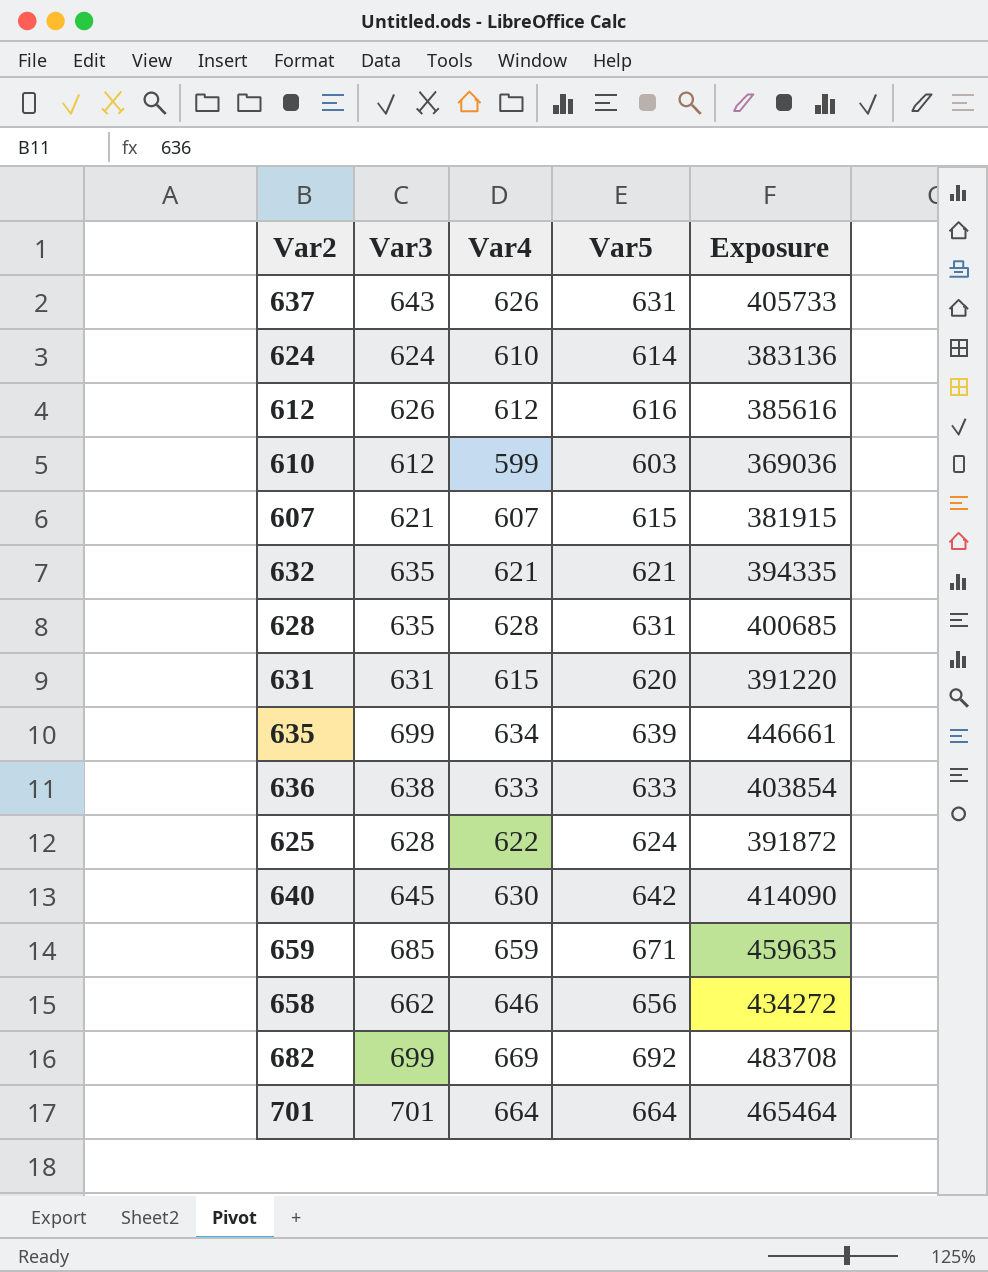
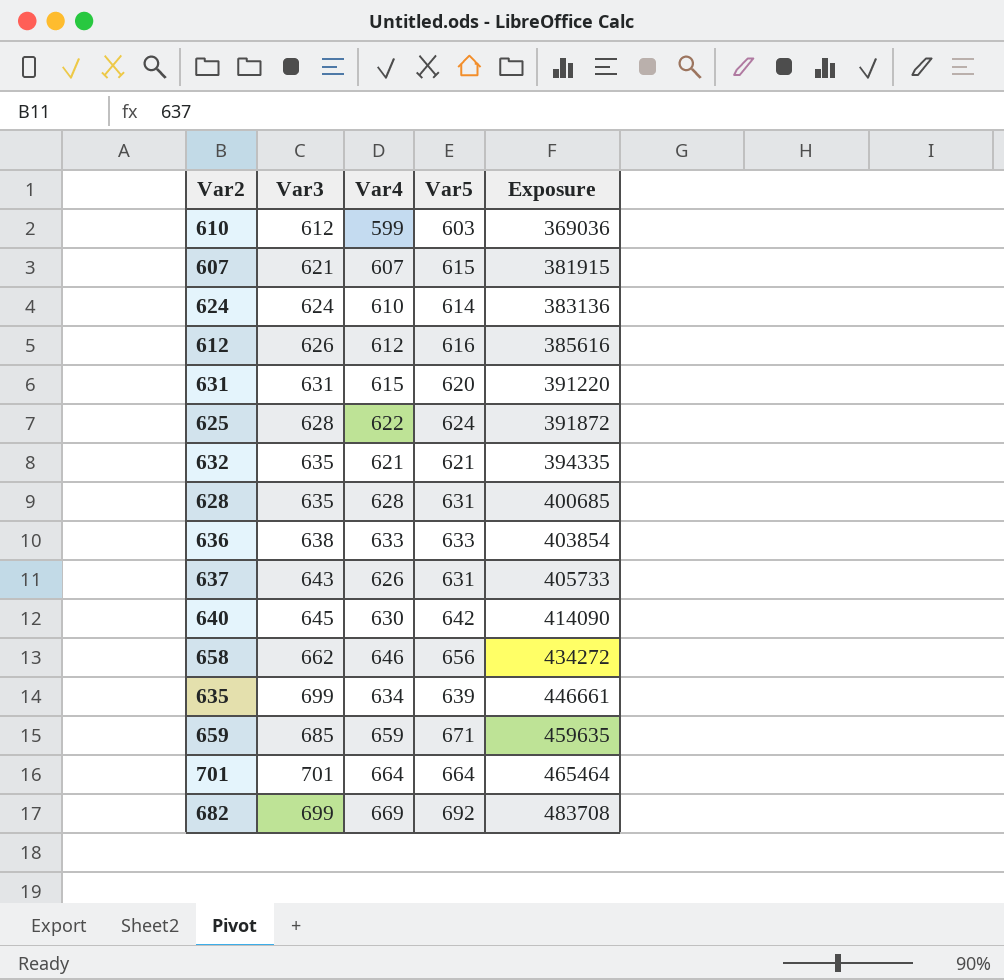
row order: none -> Exposure ascending

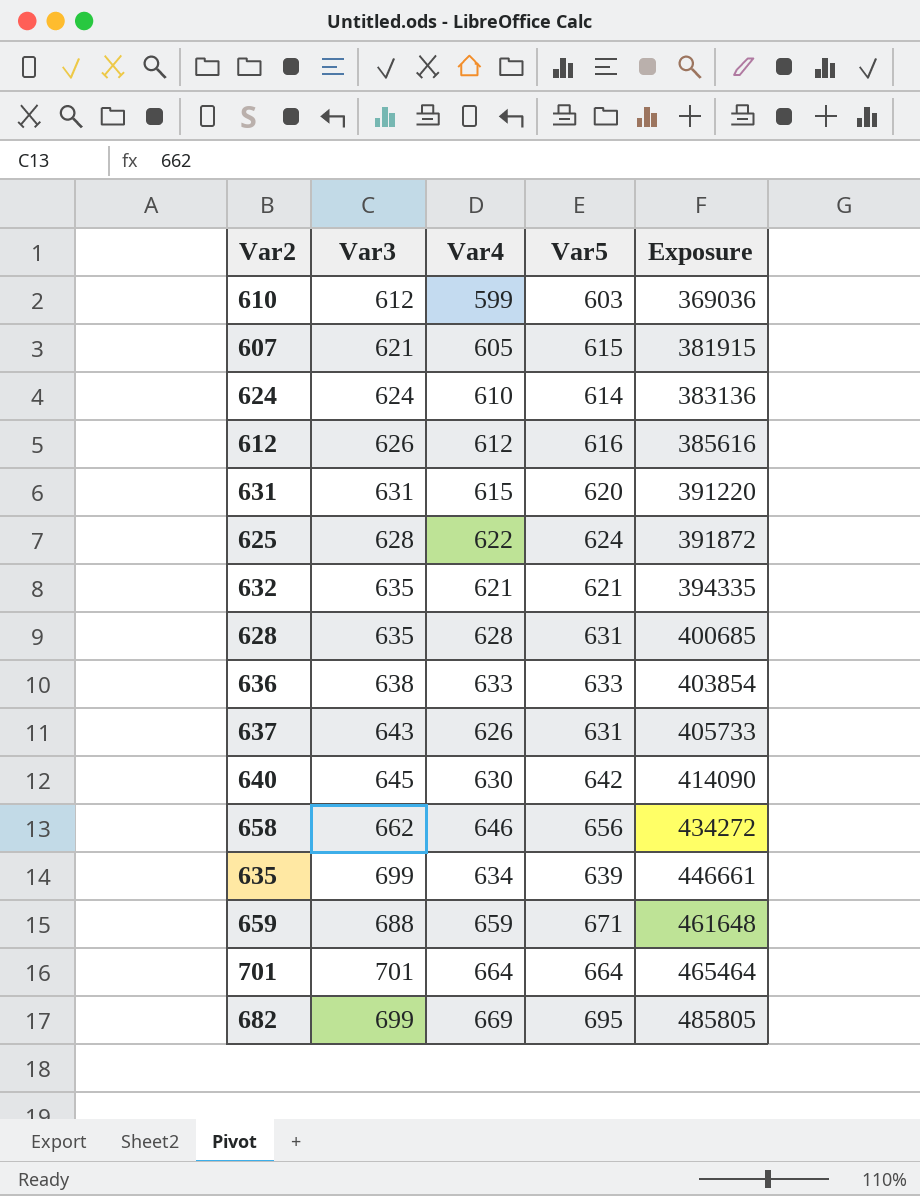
607 | Var4: 607 -> 605
659 | Var3: 685 -> 688
659 | Exposure: 459635 -> 461648
682 | Var5: 692 -> 695
682 | Exposure: 483708 -> 485805

